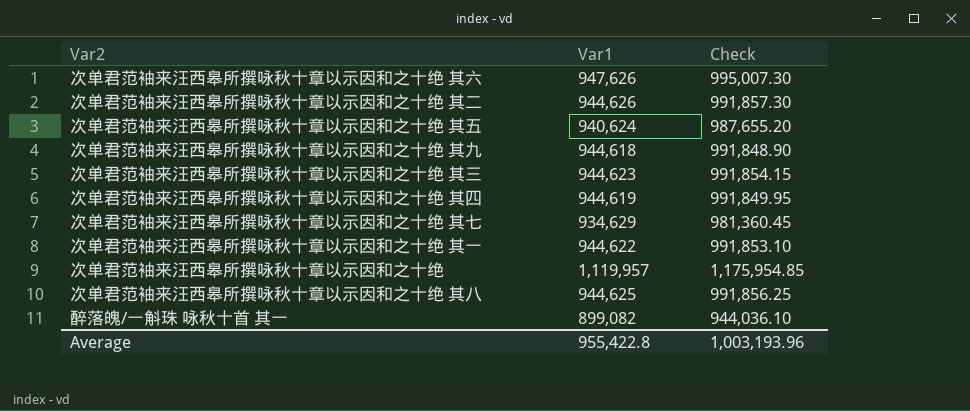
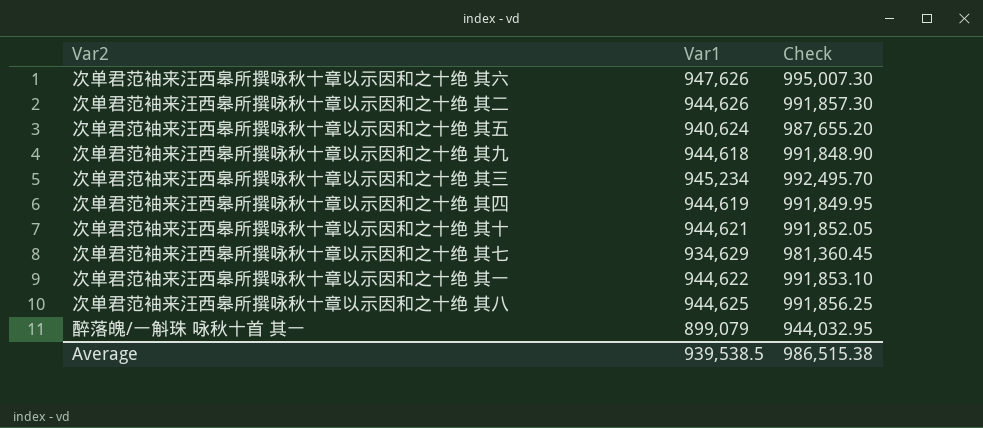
row 次单君范袖来汪西皋所撰咏秋十章以示因和之十绝: 1,119,957 | 1,175,954.85 -> none
次单君范袖来汪西皋所撰咏秋十章以示因和之十绝 其三 | Var1: 944,623 -> 945,234
次单君范袖来汪西皋所撰咏秋十章以示因和之十绝 其三 | Check: 991,854.15 -> 992,495.70
row 次单君范袖来汪西皋所撰咏秋十章以示因和之十绝 其十: none -> 944,621 | 991,852.05
醉落魄/一斛珠 咏秋十首 其一 | Var1: 899,082 -> 899,079
醉落魄/一斛珠 咏秋十首 其一 | Check: 944,036.10 -> 944,032.95
Average | Var1: 955,422.8 -> 939,538.5
Average | Check: 1,003,193.96 -> 986,515.38

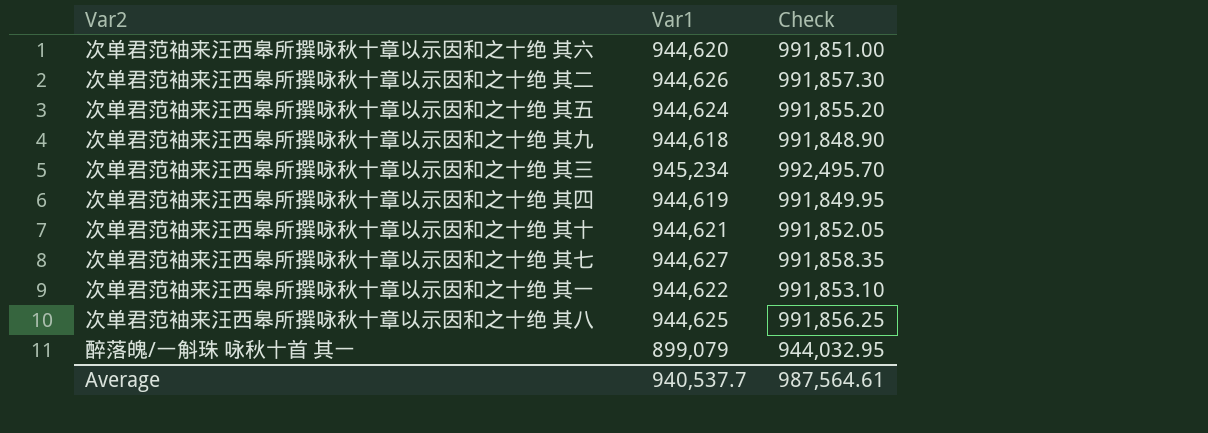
次单君范袖来汪西皋所撰咏秋十章以示因和之十绝 其六 | Var1: 947,626 -> 944,620
次单君范袖来汪西皋所撰咏秋十章以示因和之十绝 其六 | Check: 995,007.30 -> 991,851.00
次单君范袖来汪西皋所撰咏秋十章以示因和之十绝 其五 | Var1: 940,624 -> 944,624
次单君范袖来汪西皋所撰咏秋十章以示因和之十绝 其五 | Check: 987,655.20 -> 991,855.20
次单君范袖来汪西皋所撰咏秋十章以示因和之十绝 其七 | Var1: 934,629 -> 944,627
次单君范袖来汪西皋所撰咏秋十章以示因和之十绝 其七 | Check: 981,360.45 -> 991,858.35
Average | Var1: 939,538.5 -> 940,537.7
Average | Check: 986,515.38 -> 987,564.61

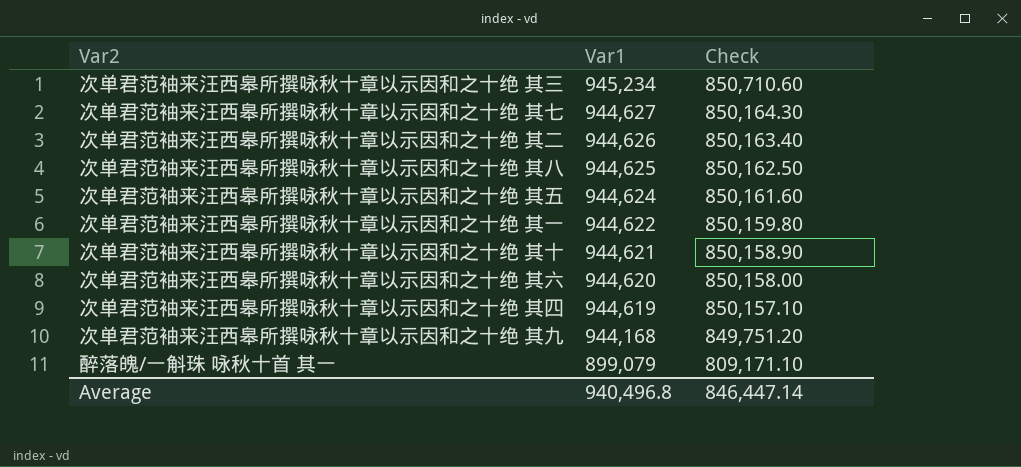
row order: none -> Var1 descending
column Check | formula: [Var1] * 1.05 -> [Var1] * 0.9
次单君范袖来汪西皋所撰咏秋十章以示因和之十绝 其九 | Var1: 944,618 -> 944,168
Average | Var1: 940,537.7 -> 940,496.8
Average | Check: 987,564.61 -> 846,447.14

